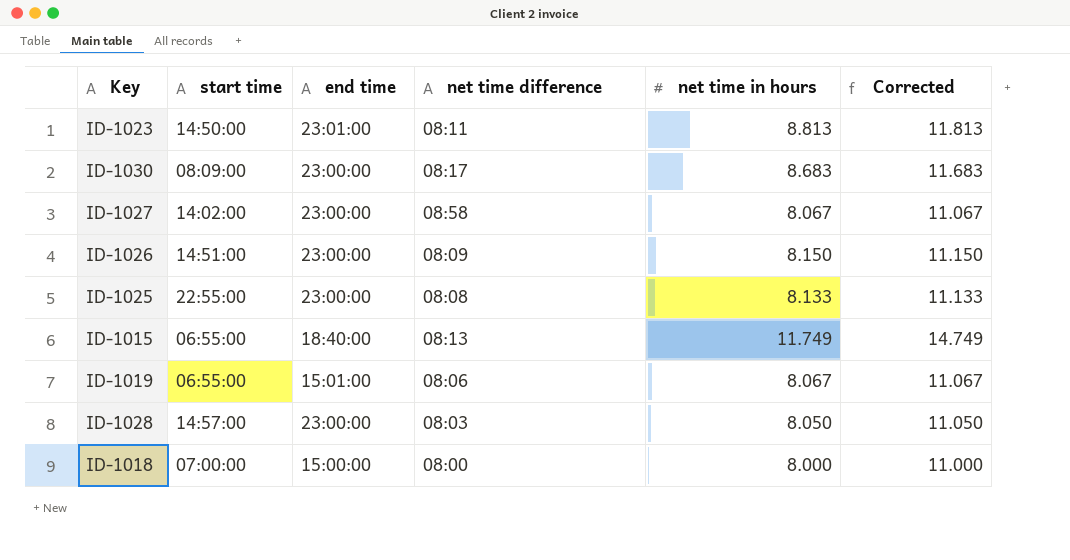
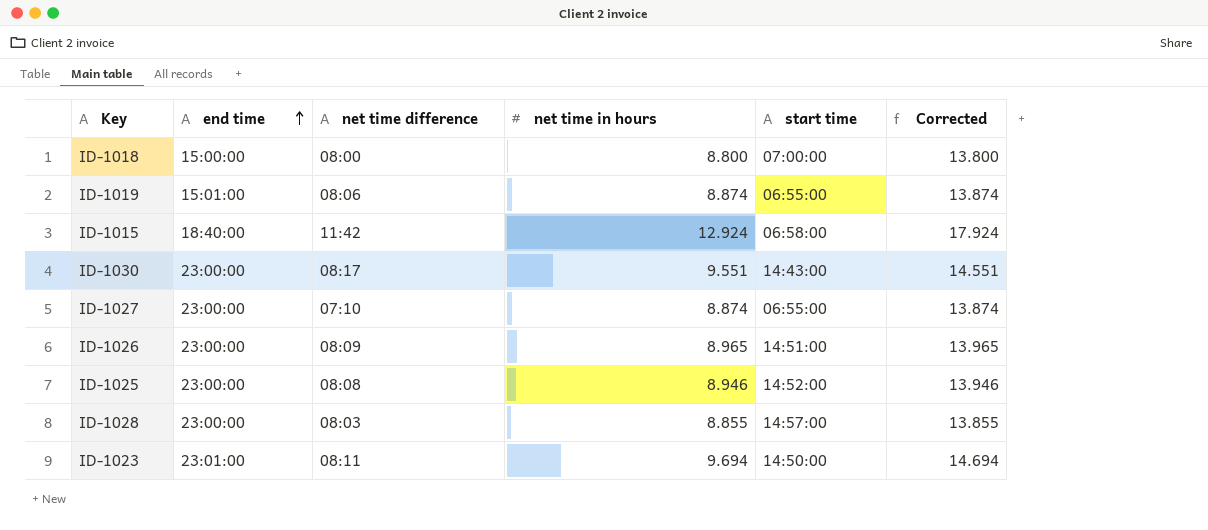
row order: none -> end time ascending
column start time | position: 2 -> 5
column Corrected | formula: [net time in hours] + 3 -> [net time in hours] + 5
ID-1018 | net time in hours: 8.000 -> 8.800
ID-1019 | net time in hours: 8.067 -> 8.874
ID-1015 | net time difference: 08:13 -> 11:42
ID-1015 | net time in hours: 11.749 -> 12.924
ID-1015 | start time: 06:55:00 -> 06:58:00
ID-1030 | net time in hours: 8.683 -> 9.551
ID-1030 | start time: 08:09:00 -> 14:43:00
ID-1027 | net time difference: 08:58 -> 07:10
ID-1027 | net time in hours: 8.067 -> 8.874
ID-1027 | start time: 14:02:00 -> 06:55:00
ID-1026 | net time in hours: 8.150 -> 8.965
ID-1025 | net time in hours: 8.133 -> 8.946
ID-1025 | start time: 22:55:00 -> 14:52:00
ID-1028 | net time in hours: 8.050 -> 8.855
ID-1023 | net time in hours: 8.813 -> 9.694

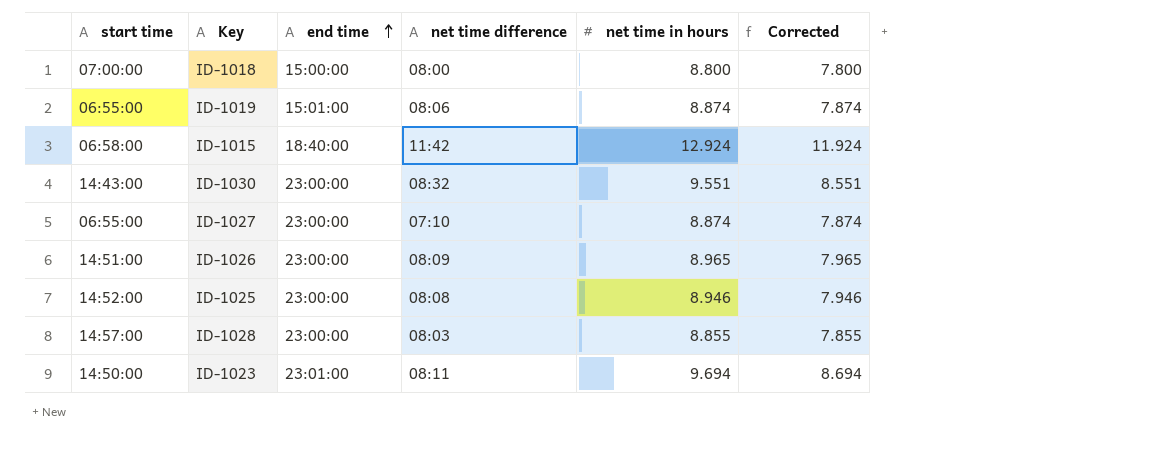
column start time | position: 5 -> 1
column Corrected | formula: [net time in hours] + 5 -> [net time in hours] - 1
ID-1030 | net time difference: 08:17 -> 08:32

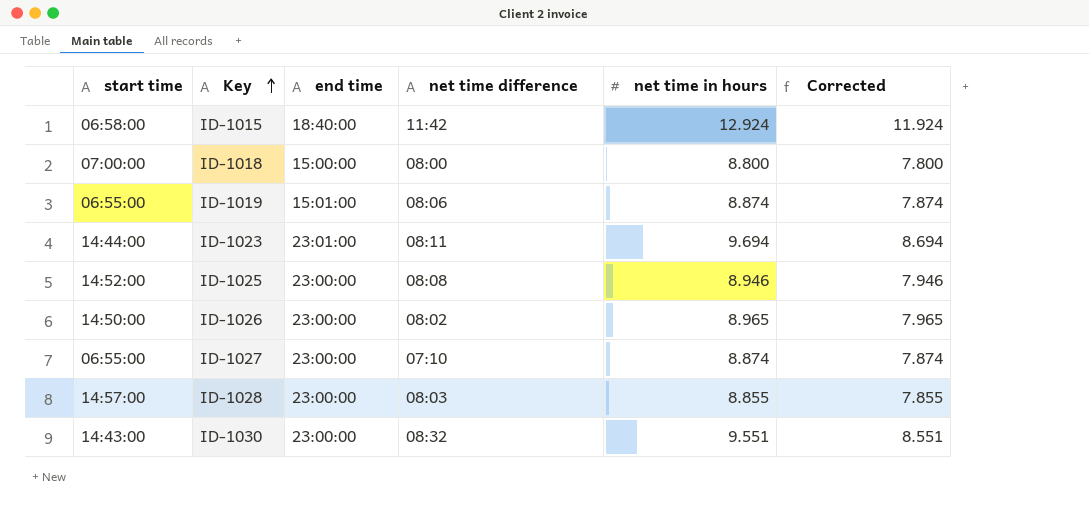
row order: end time ascending -> Key ascending
ID-1023 | start time: 14:50:00 -> 14:44:00
ID-1026 | start time: 14:51:00 -> 14:50:00
ID-1026 | net time difference: 08:09 -> 08:02

